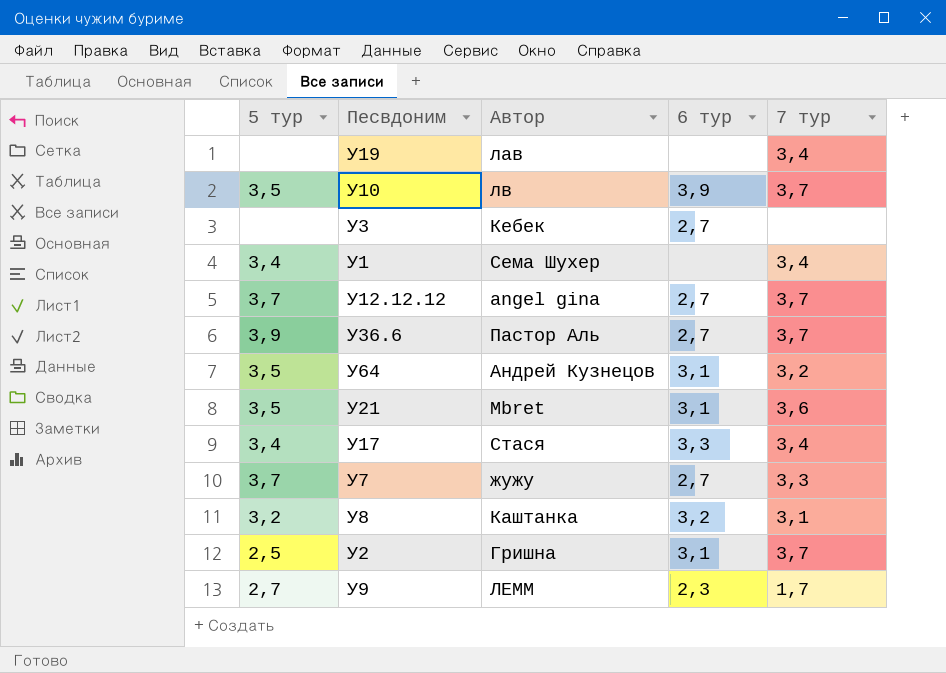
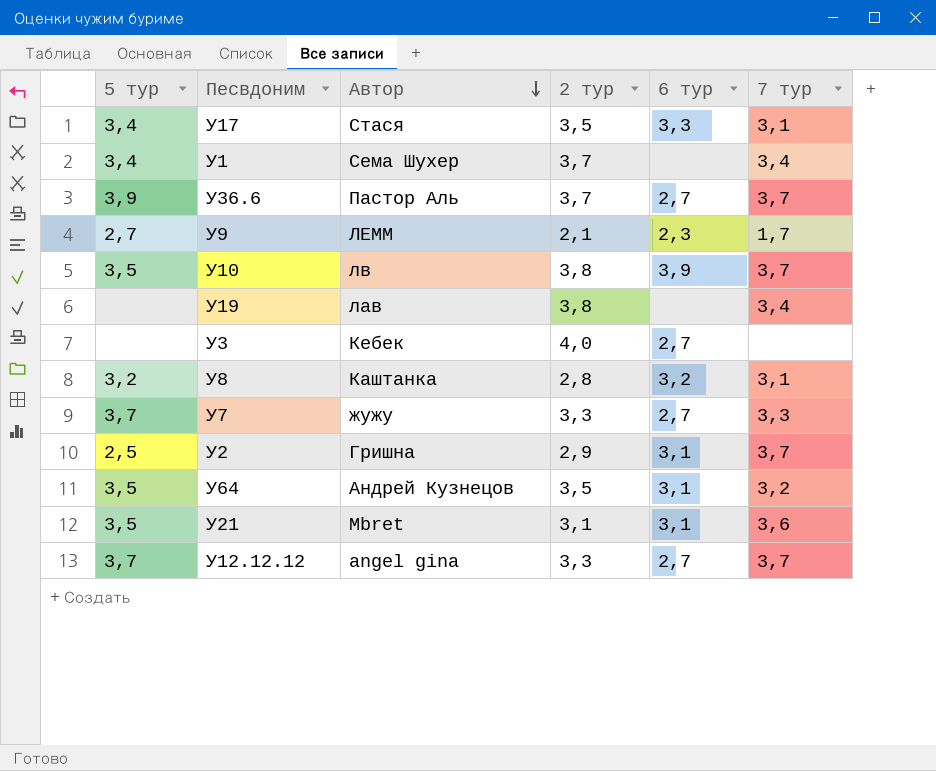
row order: none -> Автор descending
column 2 тур | position: none -> 4
У17 | 7 тур: 3,4 -> 3,1

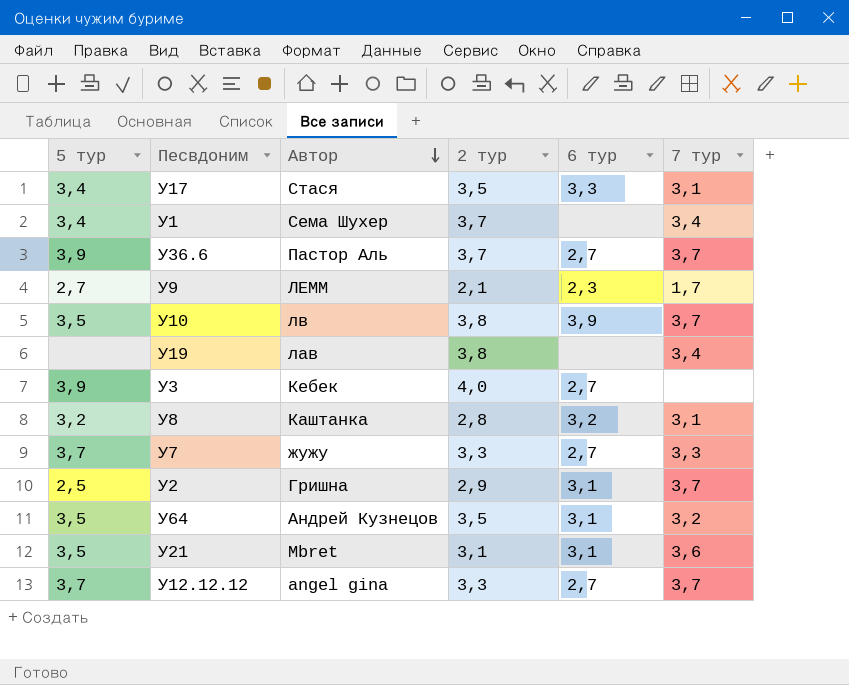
У3 | 5 тур: none -> 3,9

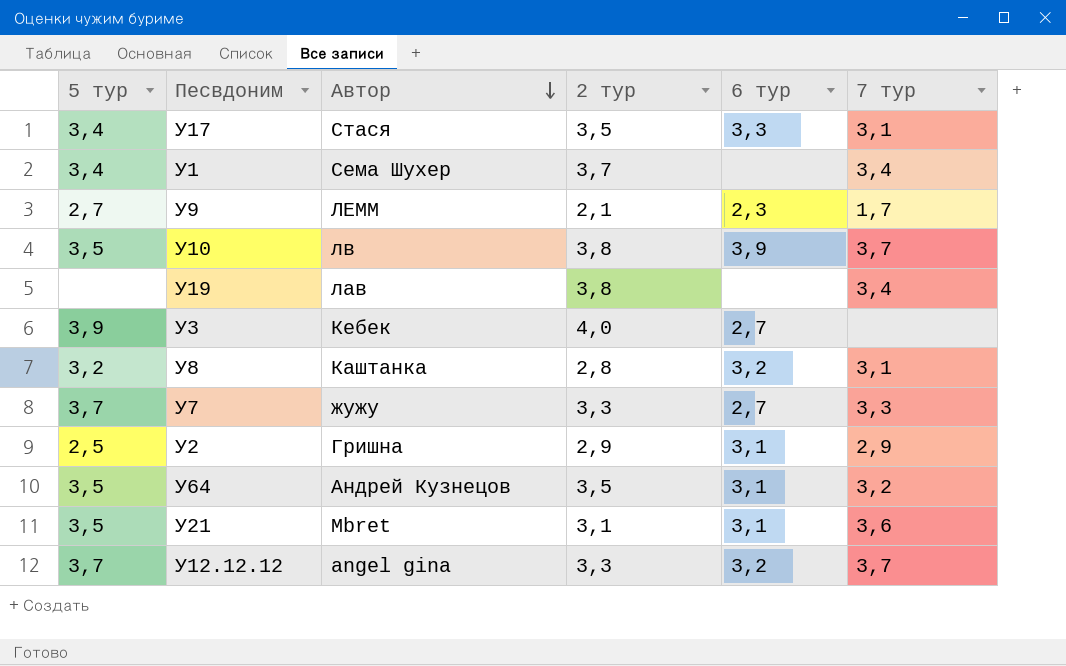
row У36.6: 3,9 | Пастор Аль | 3,7 | 2,7 | 3,7 -> none
У2 | 7 тур: 3,7 -> 2,9
У12.12.12 | 6 тур: 2,7 -> 3,2

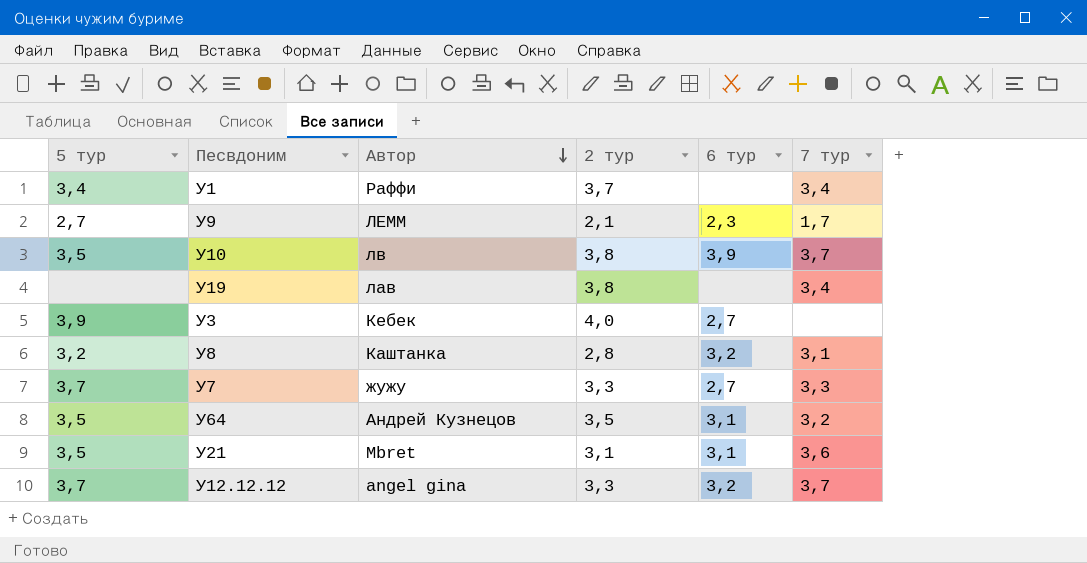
row У17: 3,4 | Стася | 3,5 | 3,3 | 3,1 -> none
row У2: 2,5 | Гришна | 2,9 | 3,1 | 2,9 -> none
У1 | Автор: Сема Шухер -> Раффи

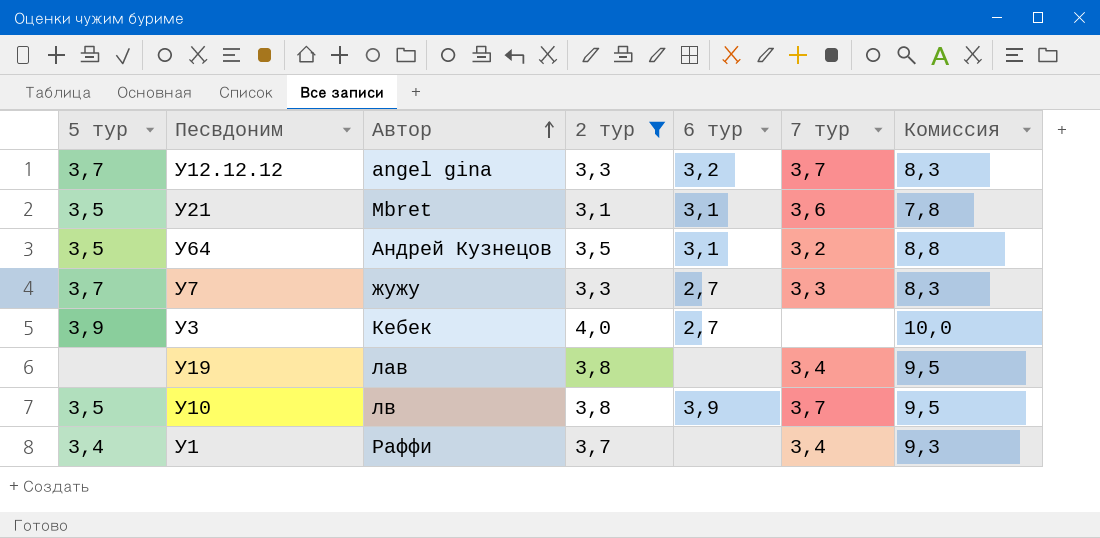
filter: none -> 2 тур >= 3,1
row order: Автор descending -> Автор ascending
column Комиссия | formula: none -> [2 тур] * 2,5

